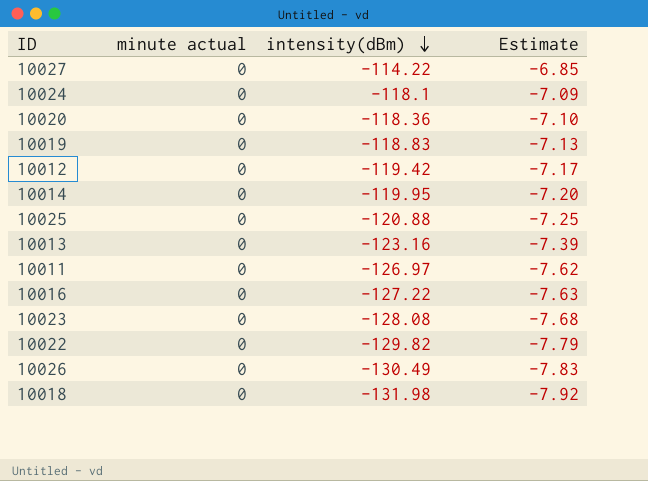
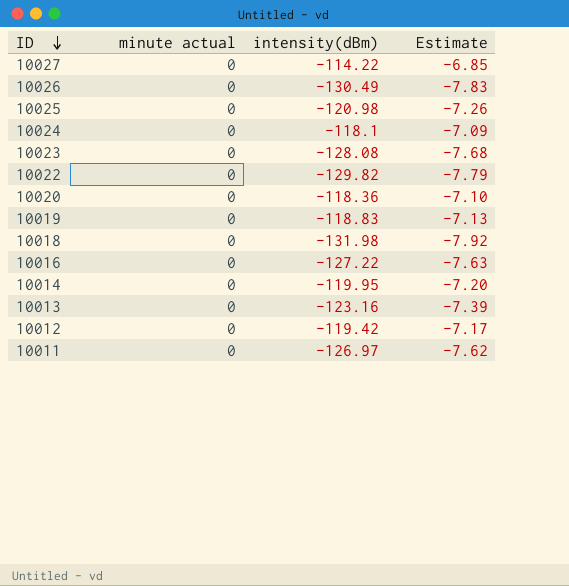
row order: intensity(dBm) descending -> ID descending
10025 | intensity(dBm): -120.88 -> -120.98
10025 | Estimate: -7.25 -> -7.26

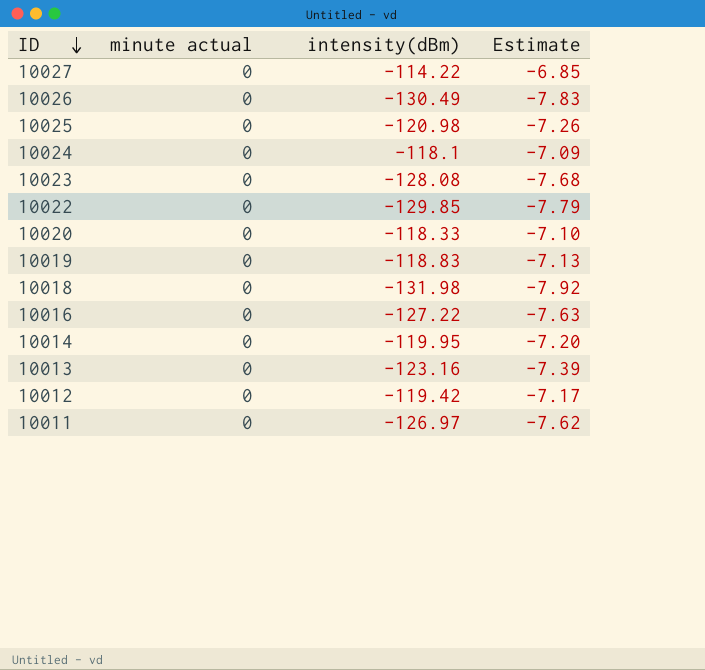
10022 | intensity(dBm): -129.82 -> -129.85
10020 | intensity(dBm): -118.36 -> -118.33

